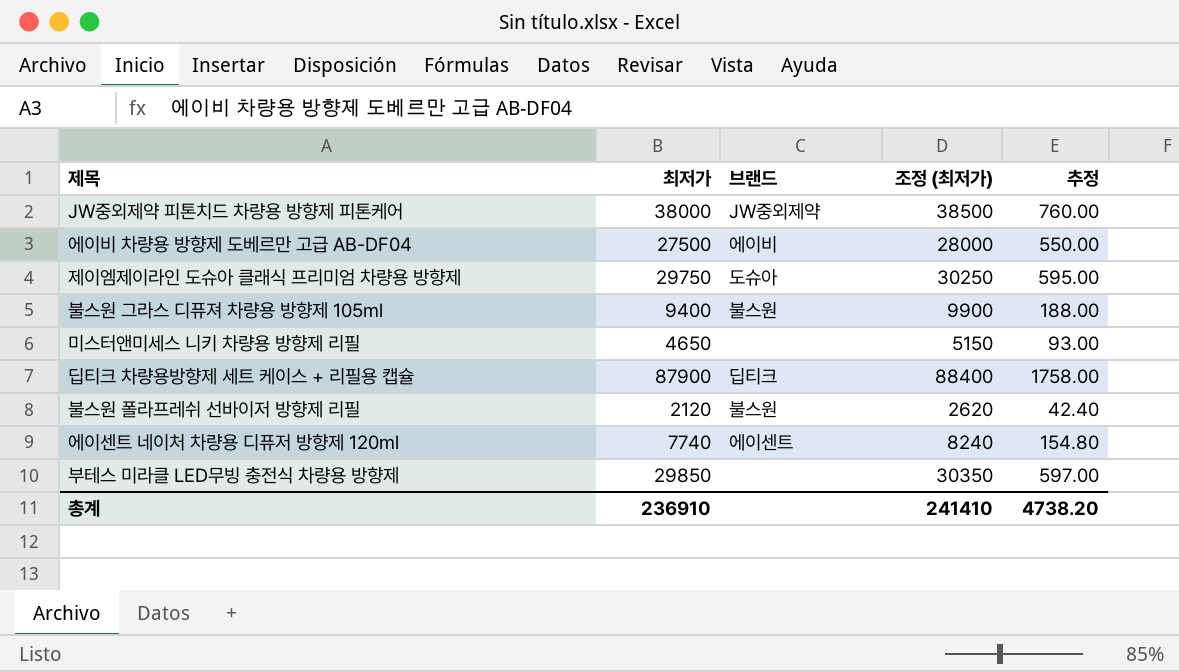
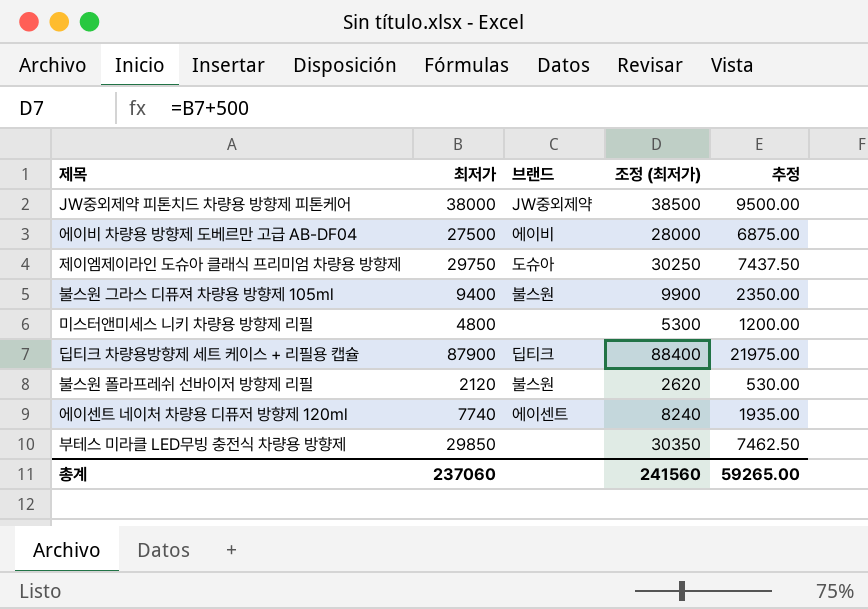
column 추정 | formula: [최저가] * 0.02 -> [최저가] * 0.25
미스터앤미세스 니키 차량용 방향제 리필 | 최저가: 4650 -> 4800
미스터앤미세스 니키 차량용 방향제 리필 | 조정 (최저가): 5150 -> 5300
총계 | 최저가: 236910 -> 237060
총계 | 조정 (최저가): 241410 -> 241560
총계 | 추정: 4738.20 -> 59265.00

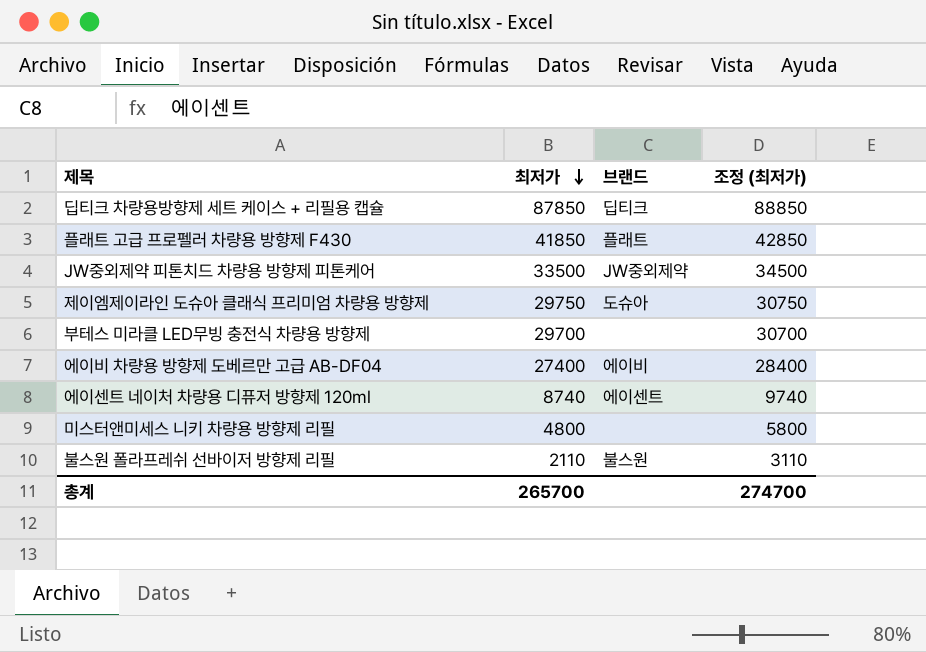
row order: none -> 최저가 descending
column 추정 | formula: [최저가] * 0.25 -> none
column 조정 (최저가) | formula: [최저가] + 500 -> [최저가] + 1000
row 불스원 그라스 디퓨져 차량용 방향제 105ml: 9400 | 불스원 | 9900 | 2350.00 -> none
딥티크 차량용방향제 세트 케이스 + 리필용 캡슐 | 최저가: 87900 -> 87850
row 플래트 고급 프로펠러 차량용 방향제 F430: none -> 41850 | 플래트 | 42850
JW중외제약 피톤치드 차량용 방향제 피톤케어 | 최저가: 38000 -> 33500
부테스 미라클 LED무빙 충전식 차량용 방향제 | 최저가: 29850 -> 29700
에이비 차량용 방향제 도베르만 고급 AB-DF04 | 최저가: 27500 -> 27400
에이센트 네이처 차량용 디퓨저 방향제 120ml | 최저가: 7740 -> 8740
불스원 폴라프레쉬 선바이저 방향제 리필 | 최저가: 2120 -> 2110
총계 | 최저가: 237060 -> 265700
총계 | 조정 (최저가): 241560 -> 274700

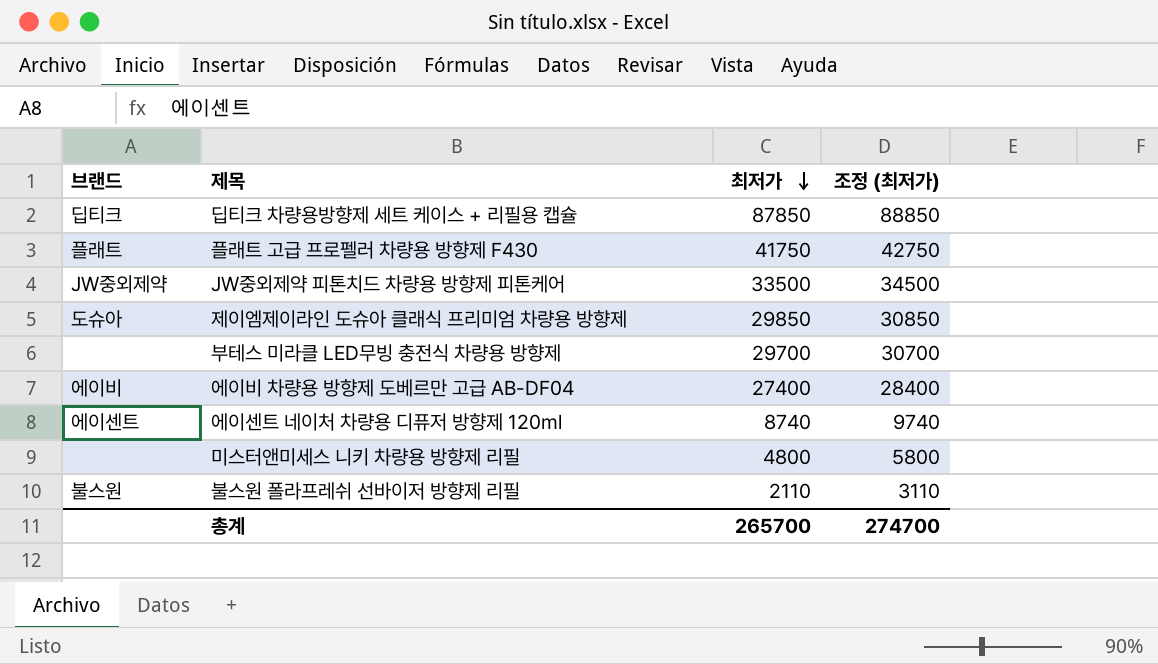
column 브랜드 | position: 3 -> 1
플래트 고급 프로펠러 차량용 방향제 F430 | 최저가: 41850 -> 41750
플래트 고급 프로펠러 차량용 방향제 F430 | 조정 (최저가): 42850 -> 42750
제이엠제이라인 도슈아 클래식 프리미엄 차량용 방향제 | 최저가: 29750 -> 29850
제이엠제이라인 도슈아 클래식 프리미엄 차량용 방향제 | 조정 (최저가): 30750 -> 30850

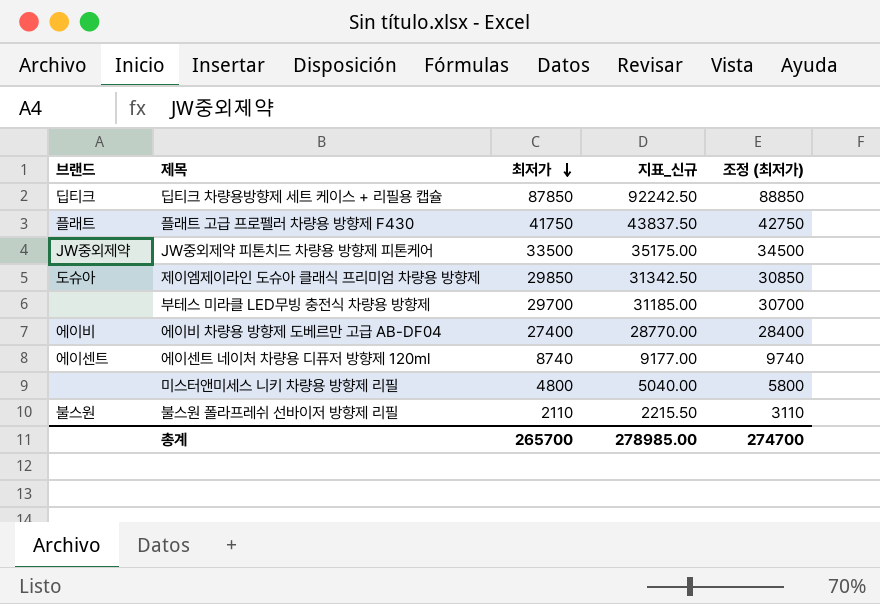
column 지표_신규 | formula: none -> [최저가] * 1.05

